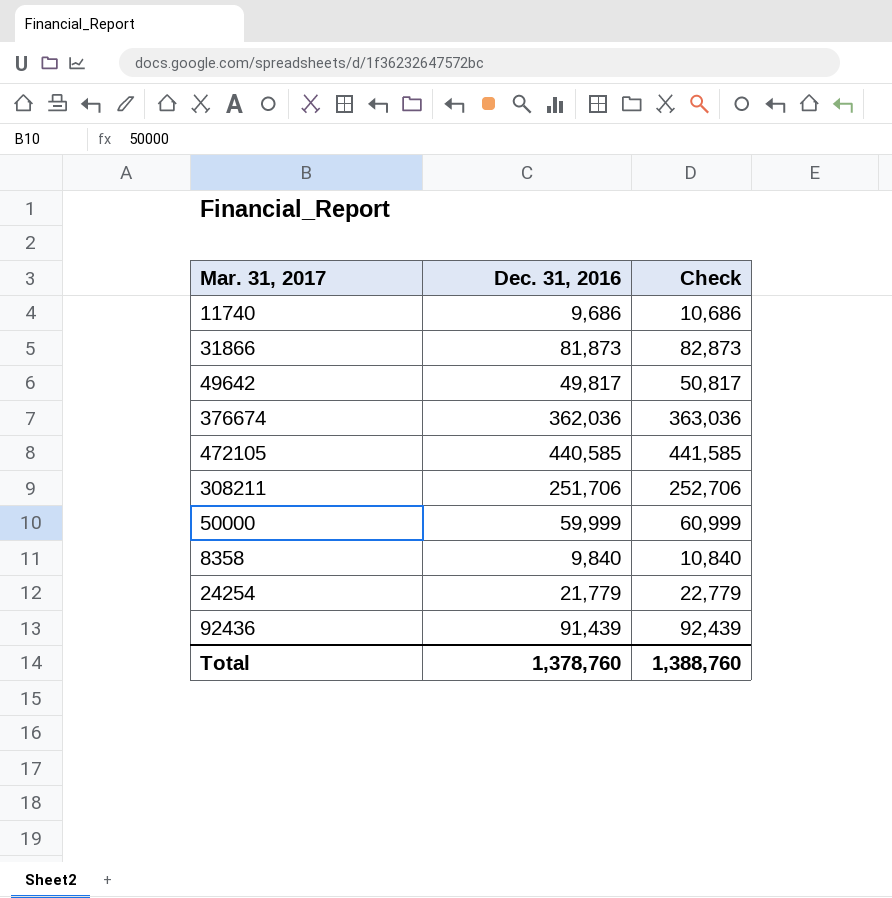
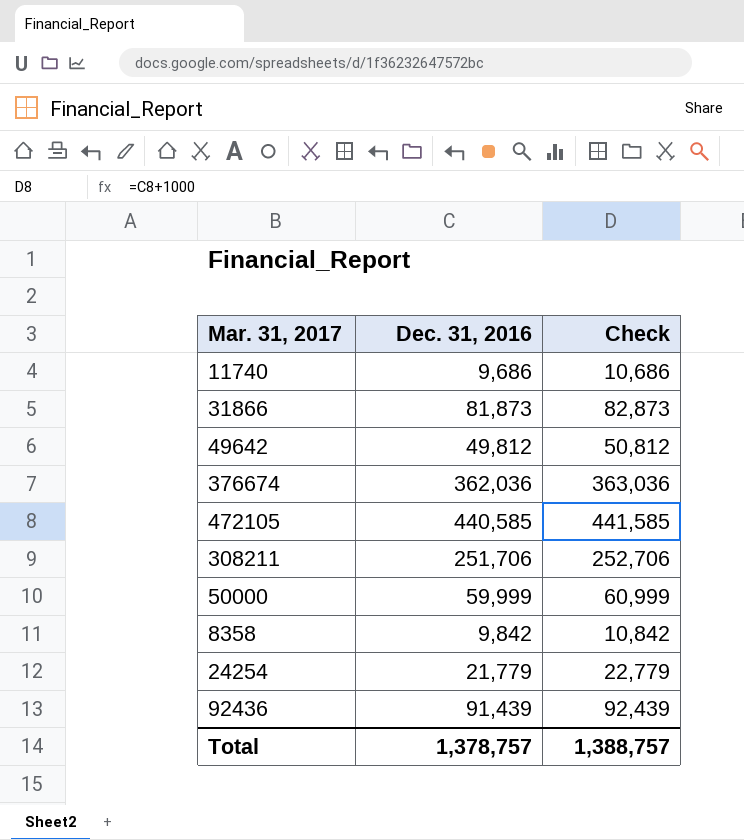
49642 | Dec. 31, 2016: 49,817 -> 49,812
49642 | Check: 50,817 -> 50,812
8358 | Dec. 31, 2016: 9,840 -> 9,842
8358 | Check: 10,840 -> 10,842
Total | Dec. 31, 2016: 1,378,760 -> 1,378,757
Total | Check: 1,388,760 -> 1,388,757

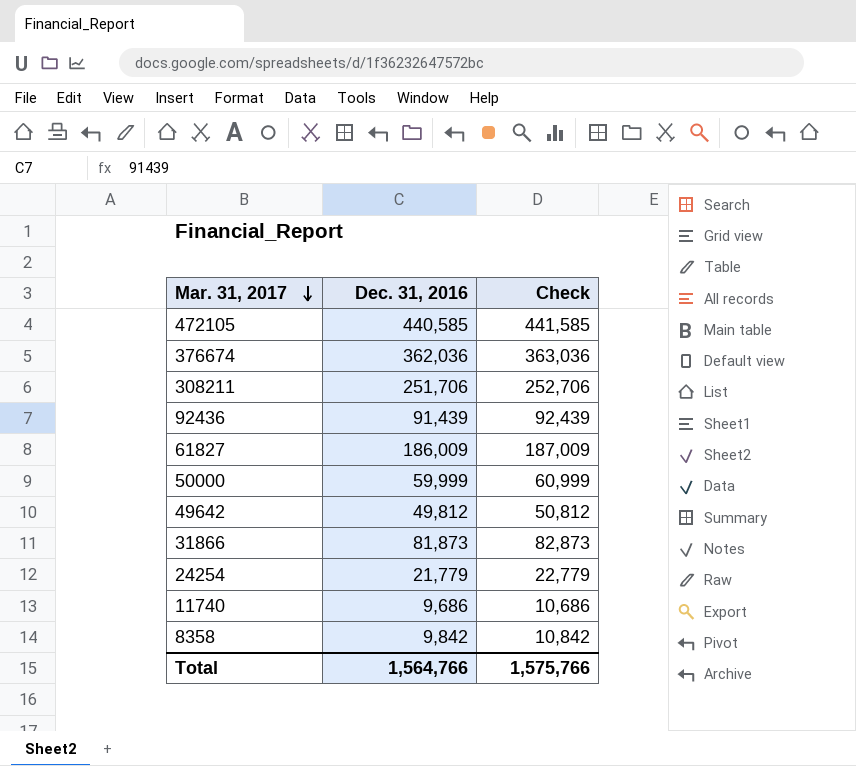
row order: none -> Mar. 31, 2017 descending
row 61827: none -> 186,009 | 187,009
Total | Dec. 31, 2016: 1,378,757 -> 1,564,766
Total | Check: 1,388,757 -> 1,575,766

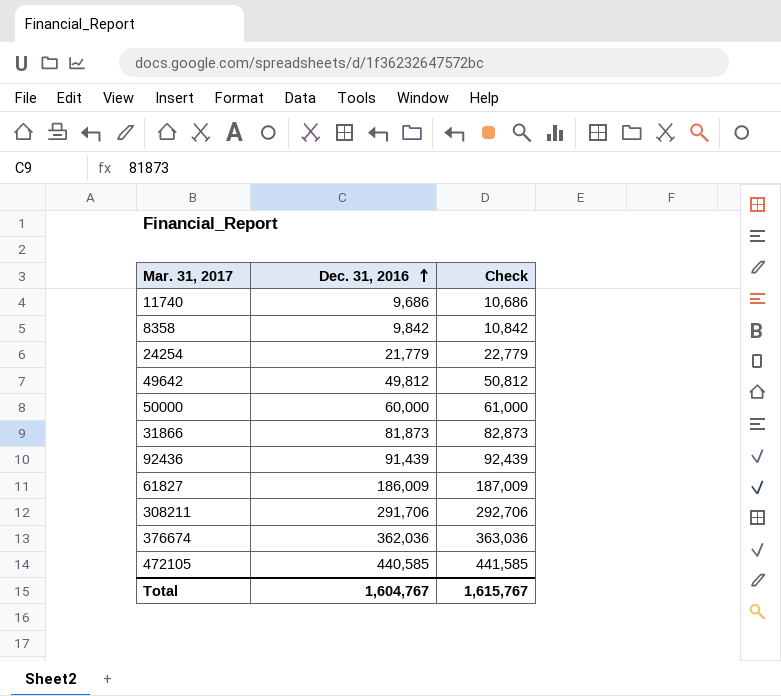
row order: Mar. 31, 2017 descending -> Dec. 31, 2016 ascending
50000 | Dec. 31, 2016: 59,999 -> 60,000
50000 | Check: 60,999 -> 61,000
308211 | Dec. 31, 2016: 251,706 -> 291,706
308211 | Check: 252,706 -> 292,706
Total | Dec. 31, 2016: 1,564,766 -> 1,604,767
Total | Check: 1,575,766 -> 1,615,767

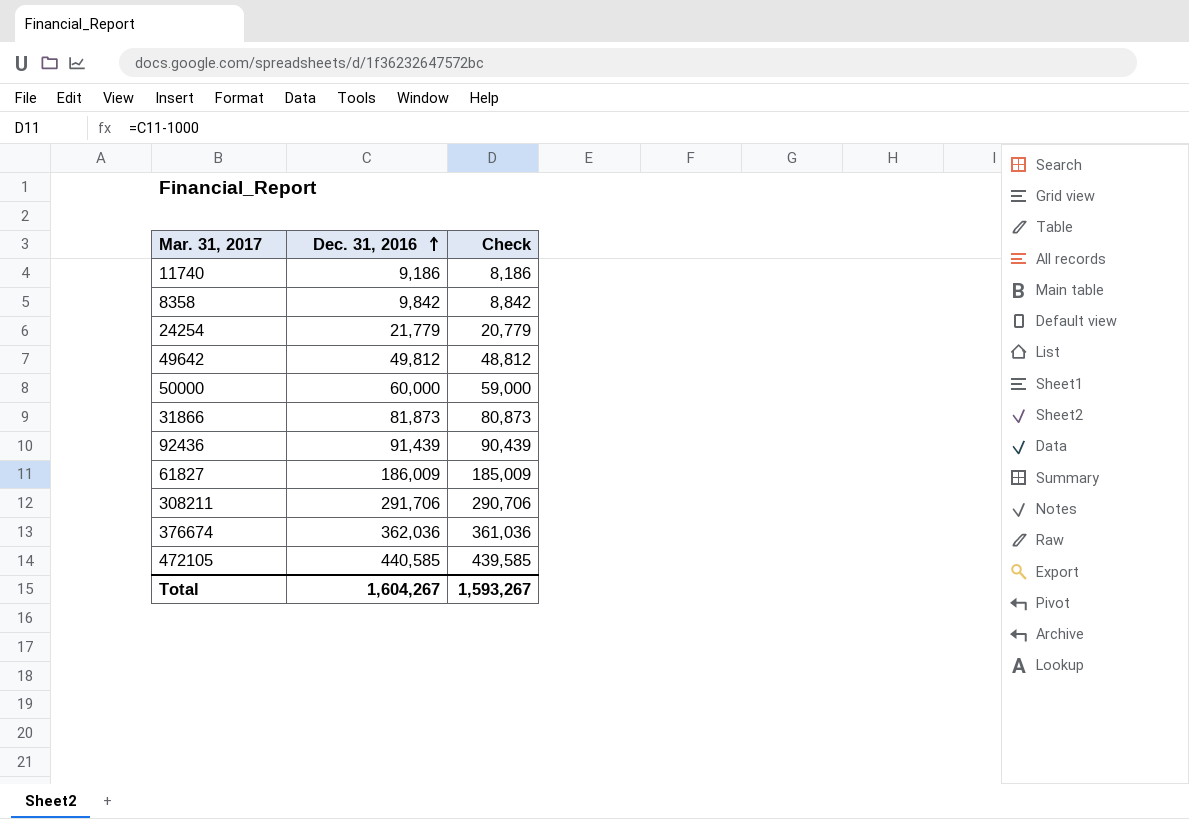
column Check | formula: [Dec. 31, 2016] + 1000 -> [Dec. 31, 2016] - 1000
11740 | Dec. 31, 2016: 9,686 -> 9,186
Total | Dec. 31, 2016: 1,604,767 -> 1,604,267
Total | Check: 1,615,767 -> 1,593,267

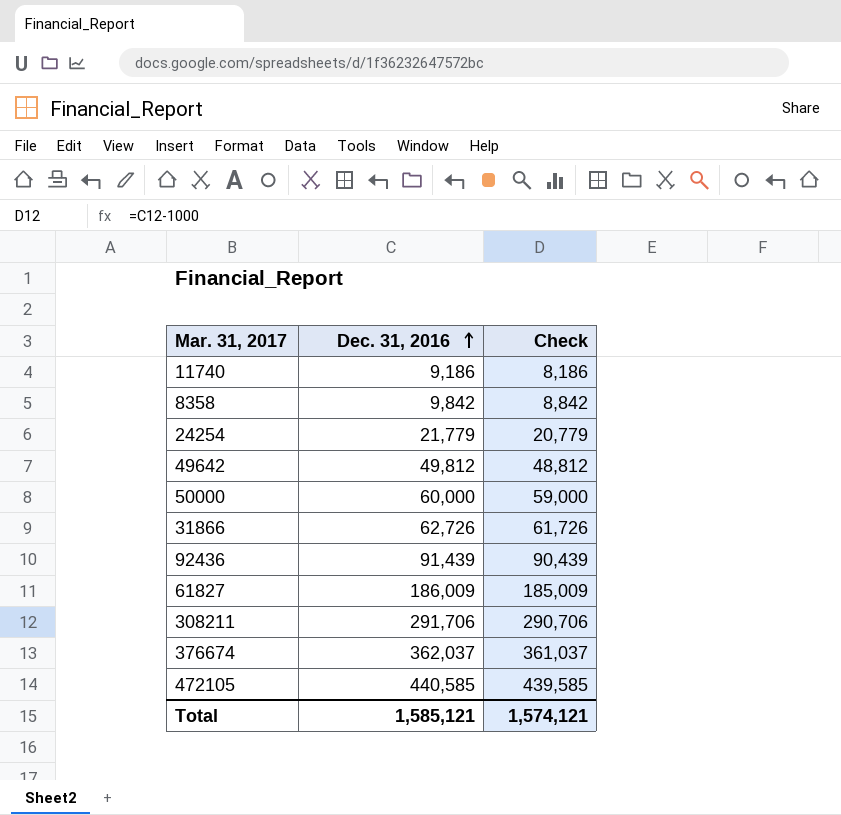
31866 | Dec. 31, 2016: 81,873 -> 62,726
31866 | Check: 80,873 -> 61,726
376674 | Dec. 31, 2016: 362,036 -> 362,037
376674 | Check: 361,036 -> 361,037
Total | Dec. 31, 2016: 1,604,267 -> 1,585,121
Total | Check: 1,593,267 -> 1,574,121

